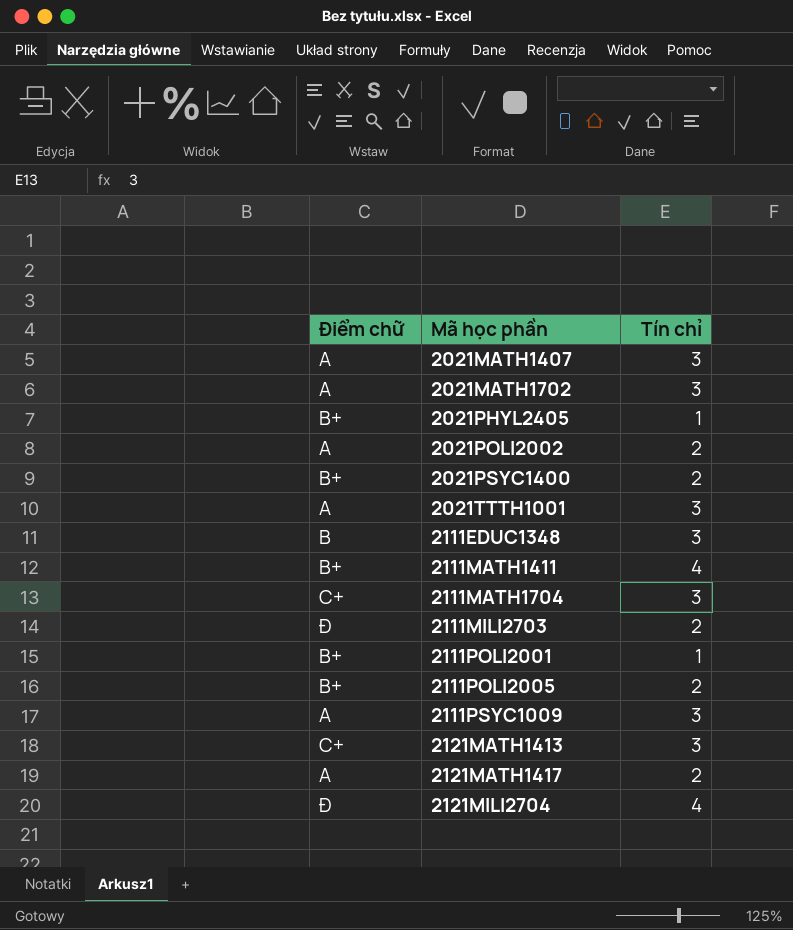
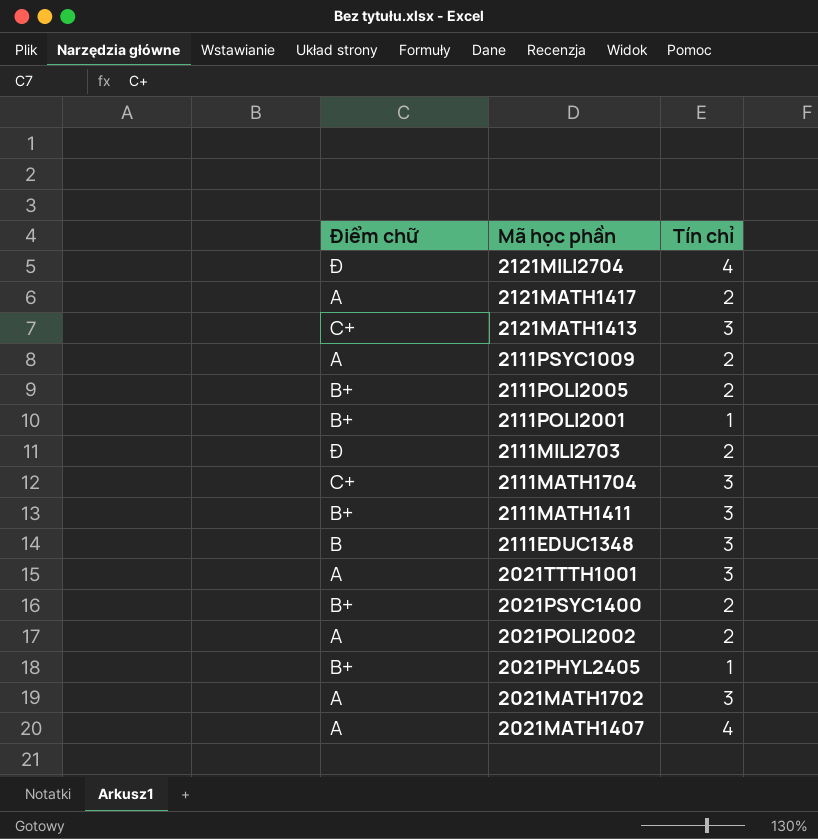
row order: Mã học phần ascending -> Mã học phần descending
2111PSYC1009 | Tín chỉ: 3 -> 2
2111MATH1411 | Tín chỉ: 4 -> 3
2021MATH1407 | Tín chỉ: 3 -> 4

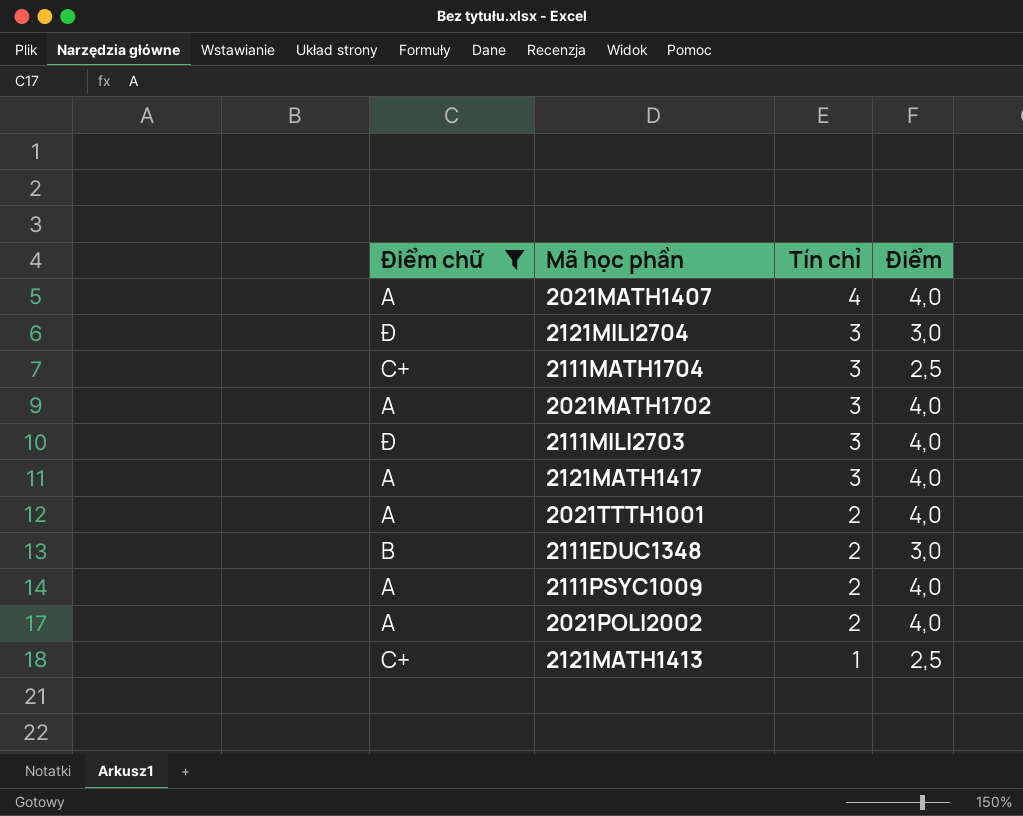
filter: none -> Điểm chữ != B+
row order: Mã học phần descending -> Tín chỉ descending
column Điểm | position: none -> 4
2121MILI2704 | Tín chỉ: 4 -> 3
2111MILI2703 | Tín chỉ: 2 -> 3
2121MATH1417 | Tín chỉ: 2 -> 3
2021TTTH1001 | Tín chỉ: 3 -> 2
2111EDUC1348 | Tín chỉ: 3 -> 2
2121MATH1413 | Tín chỉ: 3 -> 1

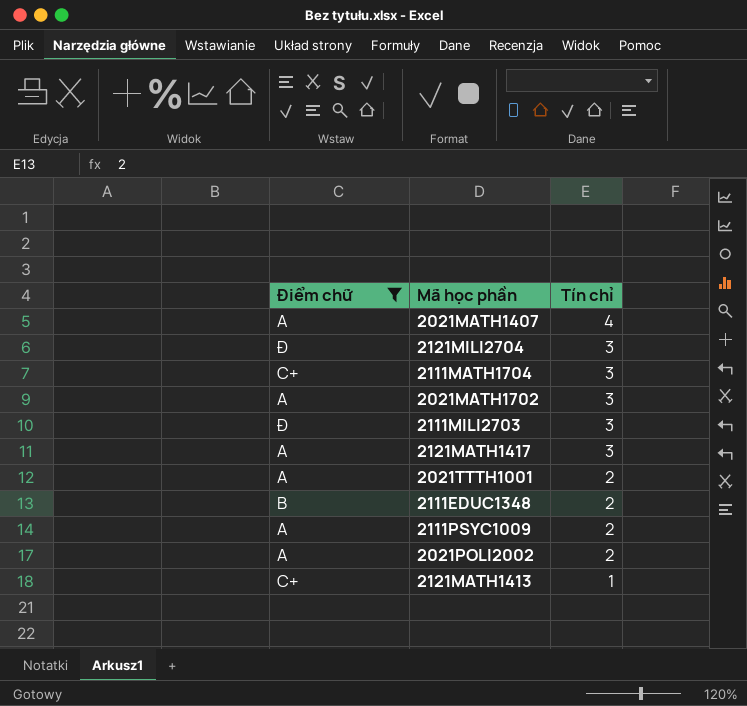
column Điểm | position: 4 -> none

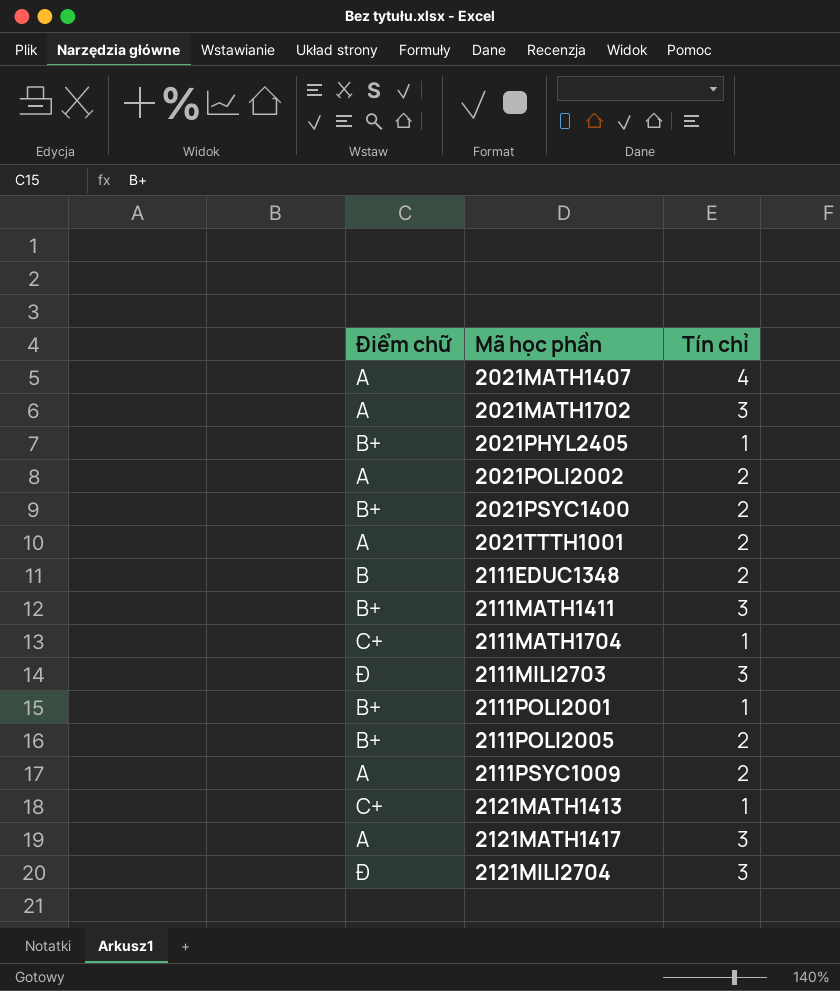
filter: Điểm chữ != B+ -> none
row order: Tín chỉ descending -> Mã học phần ascending
2111MATH1704 | Tín chỉ: 3 -> 1

